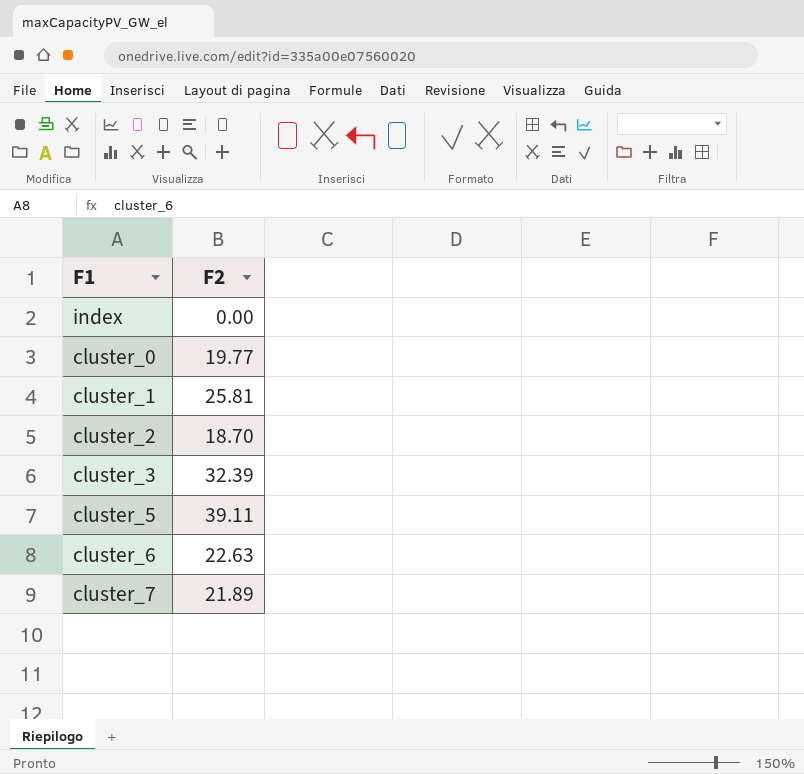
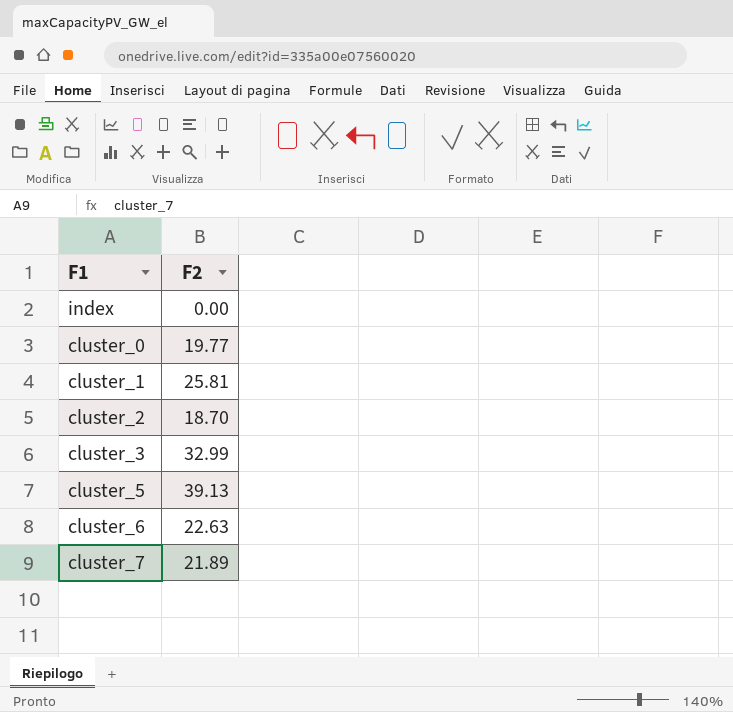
cluster_3 | F2: 32.39 -> 32.99
cluster_5 | F2: 39.11 -> 39.13

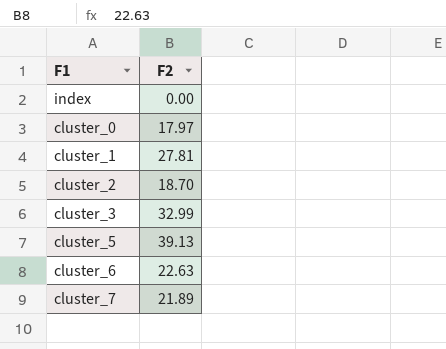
cluster_0 | F2: 19.77 -> 17.97
cluster_1 | F2: 25.81 -> 27.81

